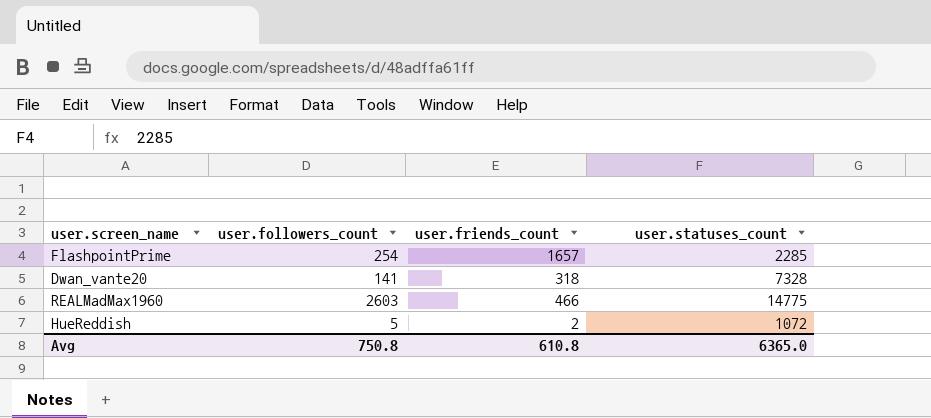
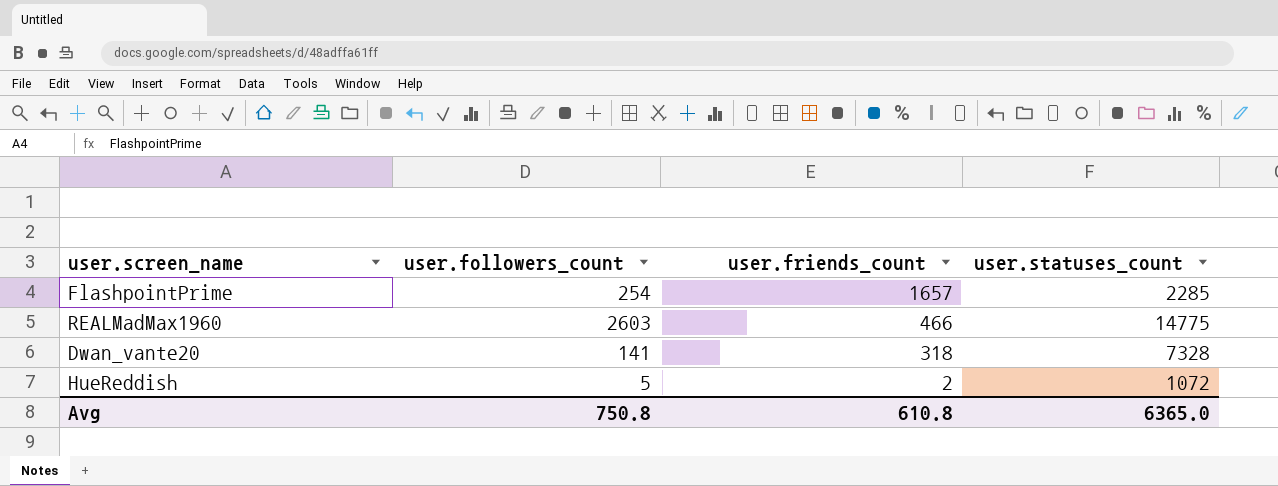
row order: none -> user.friends_count descending

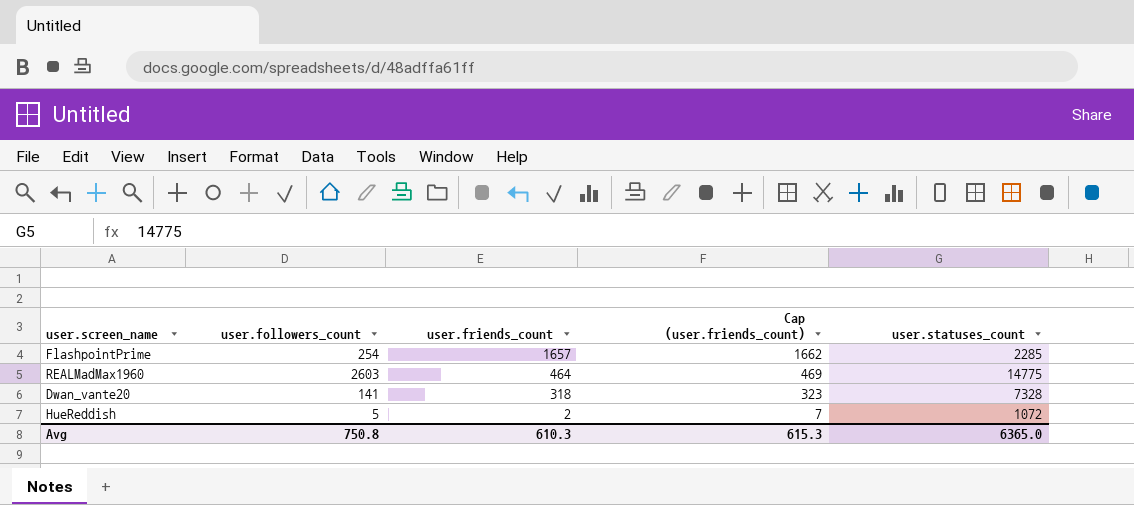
column Cap (user.friends_count) | formula: none -> [user.friends_count] + 5
REALMadMax1960 | user.friends_count: 466 -> 464
Avg | user.friends_count: 610.8 -> 610.3

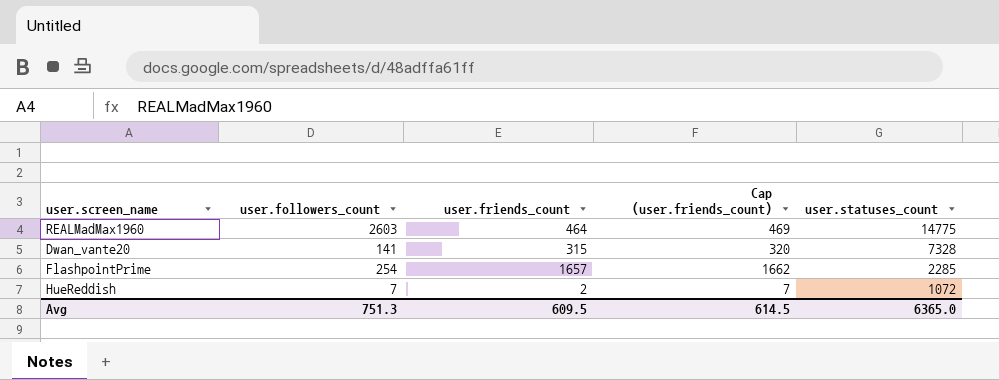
row order: user.friends_count descending -> user.statuses_count descending
Dwan_vante20 | user.friends_count: 318 -> 315
Dwan_vante20 | Cap (user.friends_count): 323 -> 320
HueReddish | user.followers_count: 5 -> 7
Avg | user.followers_count: 750.8 -> 751.3
Avg | user.friends_count: 610.3 -> 609.5
Avg | Cap (user.friends_count): 615.3 -> 614.5

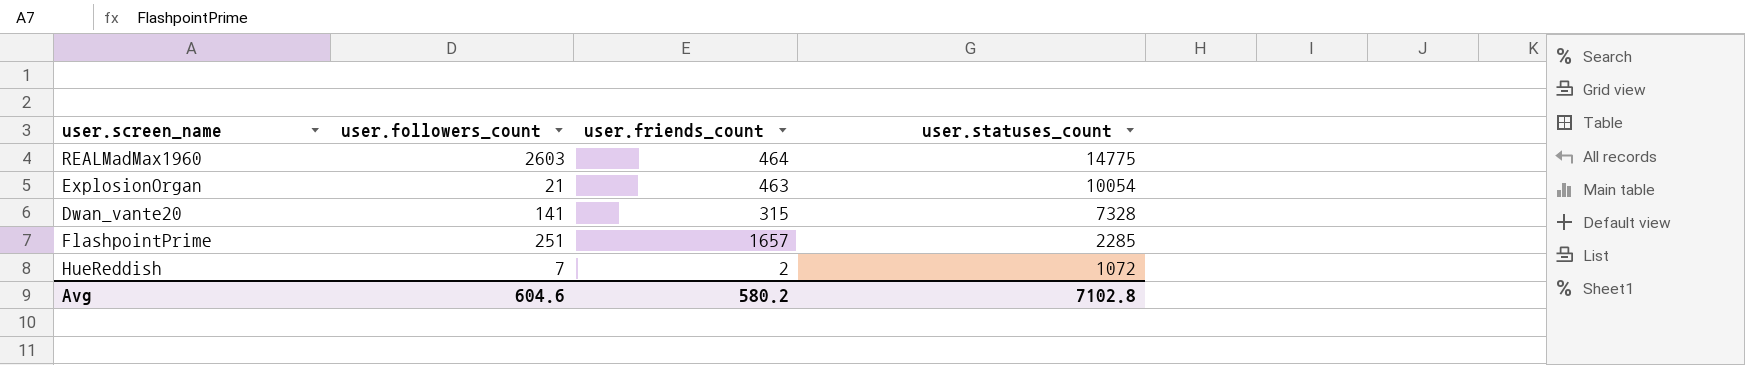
column Cap (user.friends_count) | formula: [user.friends_count] + 5 -> none
row ExplosionOrgan: none -> 21 | 463 | 10054
FlashpointPrime | user.followers_count: 254 -> 251
Avg | user.followers_count: 751.3 -> 604.6
Avg | user.friends_count: 609.5 -> 580.2
Avg | user.statuses_count: 6365.0 -> 7102.8

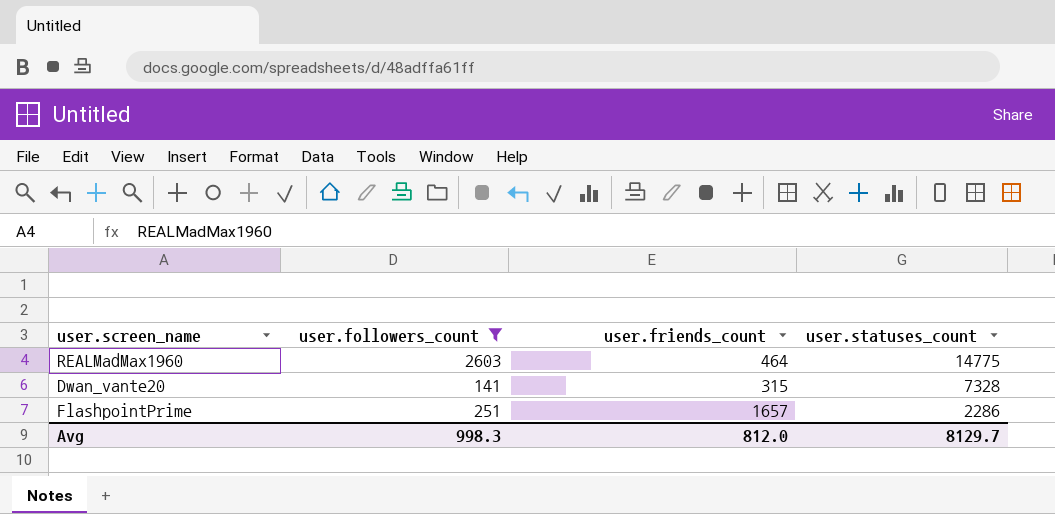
filter: none -> user.followers_count >= 141
FlashpointPrime | user.statuses_count: 2285 -> 2286
Avg | user.followers_count: 604.6 -> 998.3
Avg | user.friends_count: 580.2 -> 812.0
Avg | user.statuses_count: 7102.8 -> 8129.7

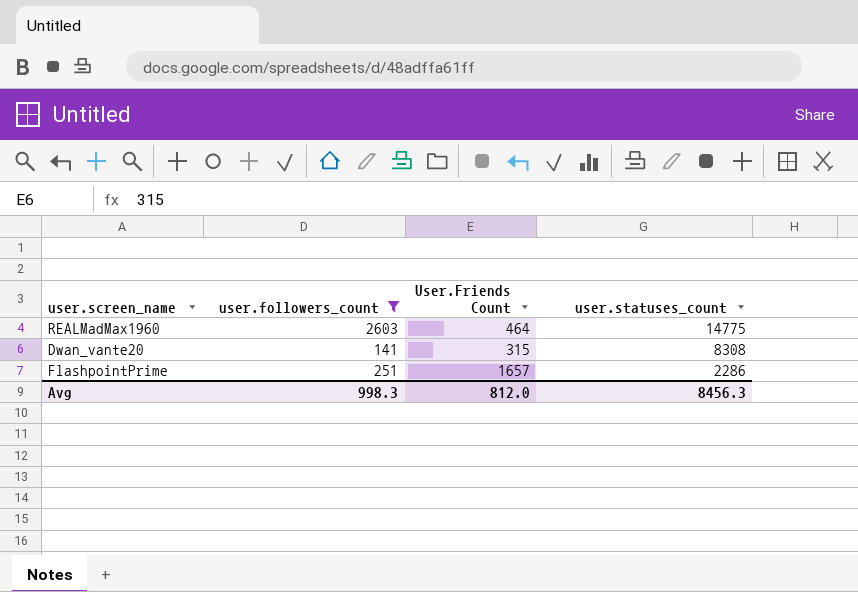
column name: user.friends_count -> User.Friends Count
Dwan_vante20 | user.statuses_count: 7328 -> 8308
Avg | user.statuses_count: 8129.7 -> 8456.3

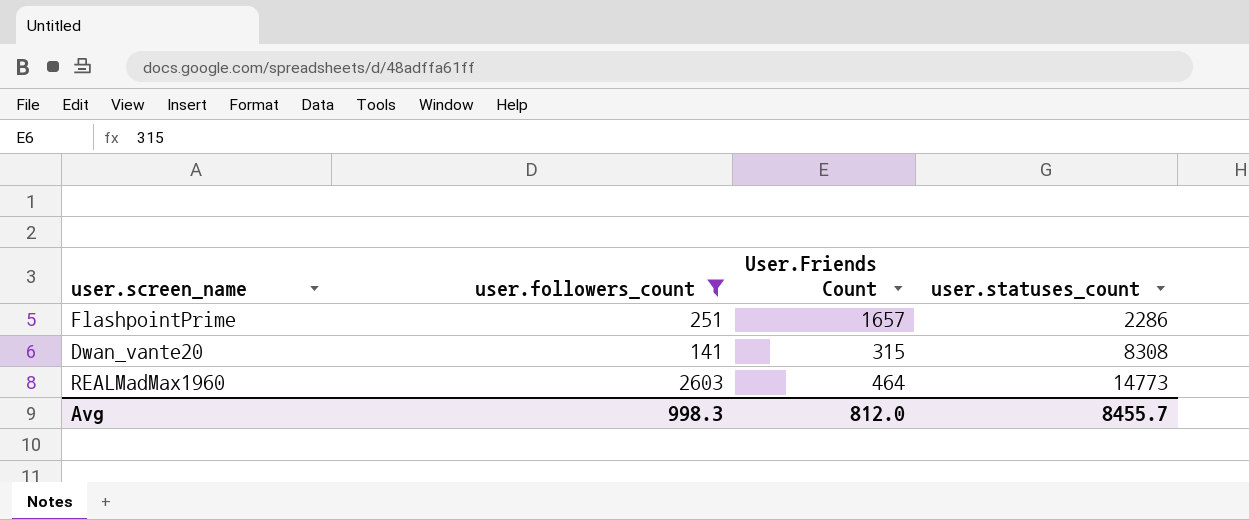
row order: user.statuses_count descending -> user.statuses_count ascending
REALMadMax1960 | user.statuses_count: 14775 -> 14773
Avg | user.statuses_count: 8456.3 -> 8455.7

